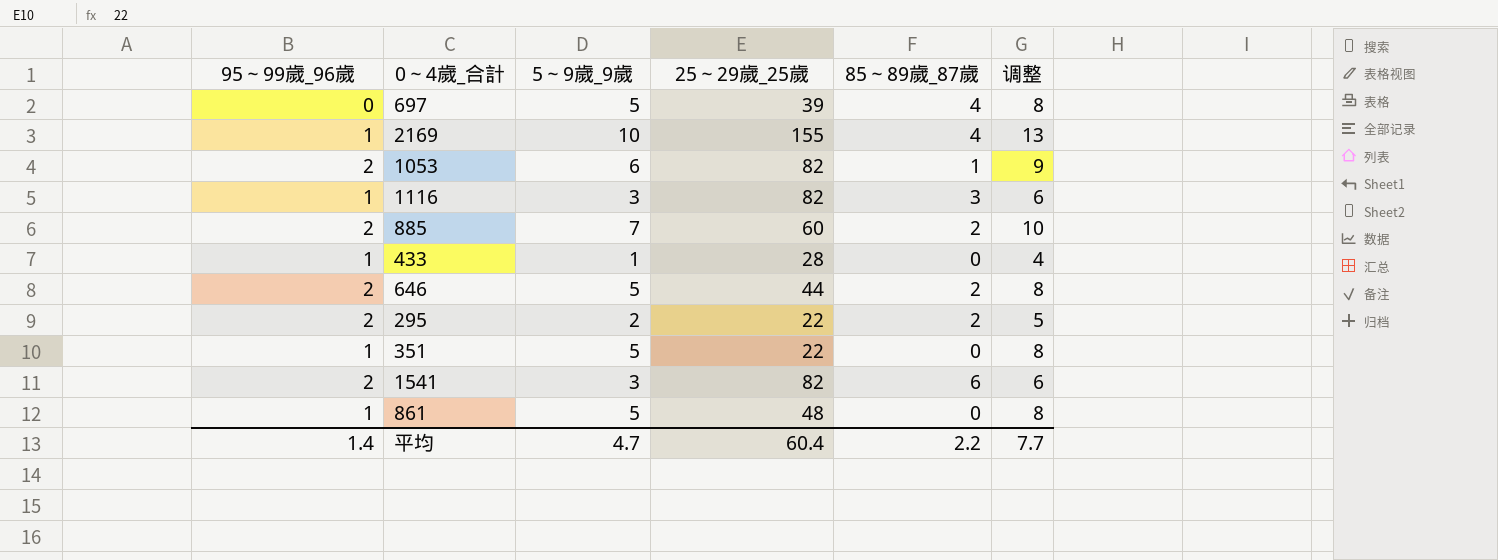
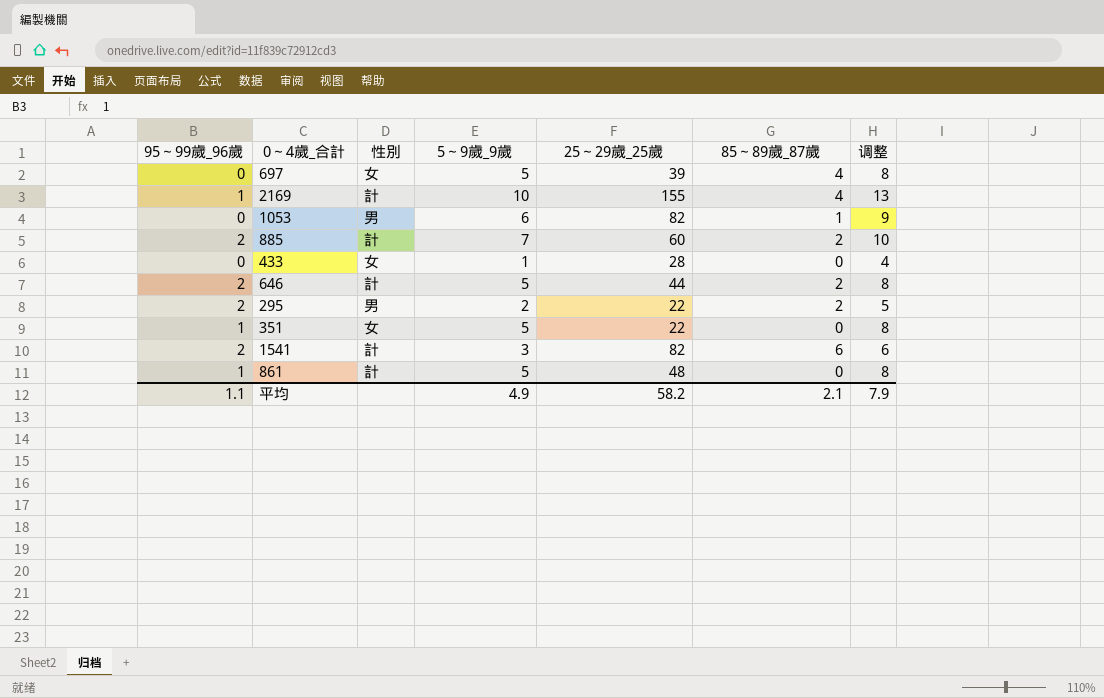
column 性別 | position: none -> 3
row 1116: 1 | 3 | 82 | 3 | 6 -> none
1053 | 95～99歲_96歲: 2 -> 0
433 | 95～99歲_96歲: 1 -> 0
平均 | 95～99歲_96歲: 1.4 -> 1.1
平均 | 5～9歲_9歲: 4.7 -> 4.9
平均 | 25～29歲_25歲: 60.4 -> 58.2
平均 | 85～89歲_87歲: 2.2 -> 2.1
平均 | 调整: 7.7 -> 7.9

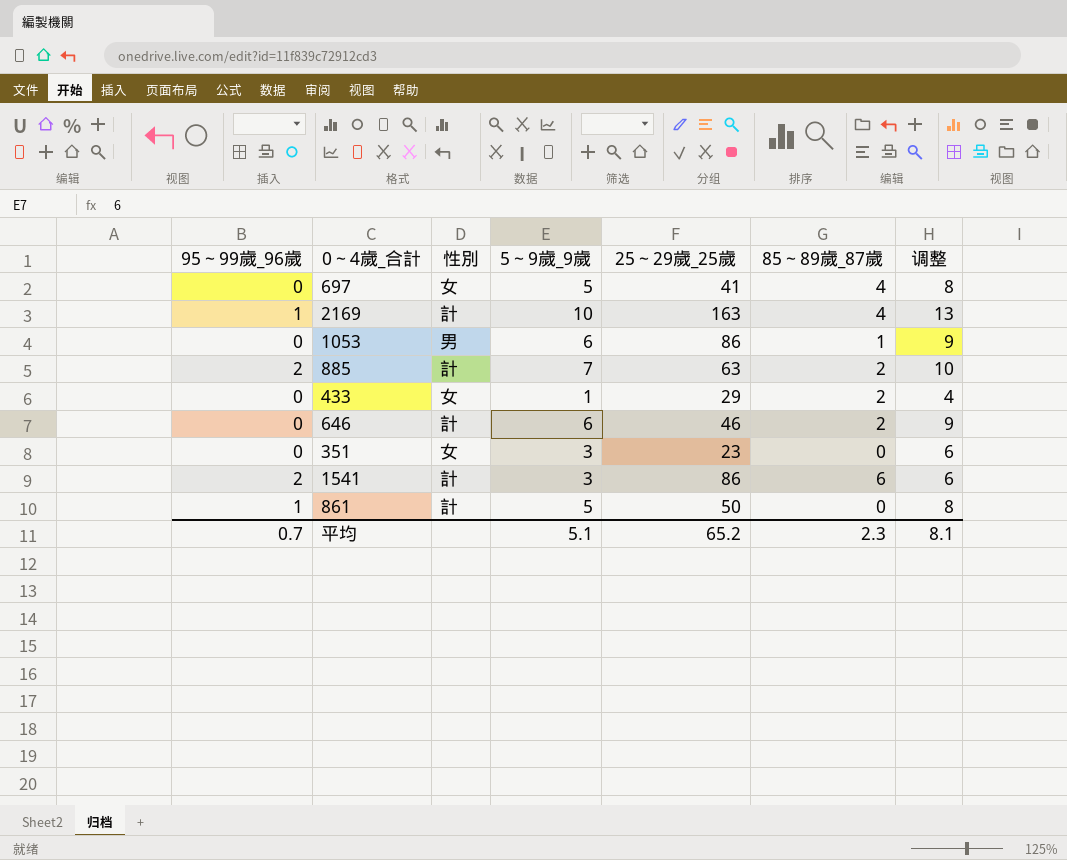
row 295: 2 | 男 | 2 | 22 | 2 | 5 -> none
697 | 25～29歲_25歲: 39 -> 41
2169 | 25～29歲_25歲: 155 -> 163
1053 | 25～29歲_25歲: 82 -> 86
885 | 25～29歲_25歲: 60 -> 63
433 | 25～29歲_25歲: 28 -> 29
433 | 85～89歲_87歲: 0 -> 2
646 | 95～99歲_96歲: 2 -> 0
646 | 5～9歲_9歲: 5 -> 6
646 | 25～29歲_25歲: 44 -> 46
646 | 调整: 8 -> 9
351 | 95～99歲_96歲: 1 -> 0
351 | 5～9歲_9歲: 5 -> 3
351 | 25～29歲_25歲: 22 -> 23
351 | 调整: 8 -> 6
1541 | 25～29歲_25歲: 82 -> 86
861 | 25～29歲_25歲: 48 -> 50
平均 | 95～99歲_96歲: 1.1 -> 0.7
平均 | 5～9歲_9歲: 4.9 -> 5.1
平均 | 25～29歲_25歲: 58.2 -> 65.2
平均 | 85～89歲_87歲: 2.1 -> 2.3
平均 | 调整: 7.9 -> 8.1

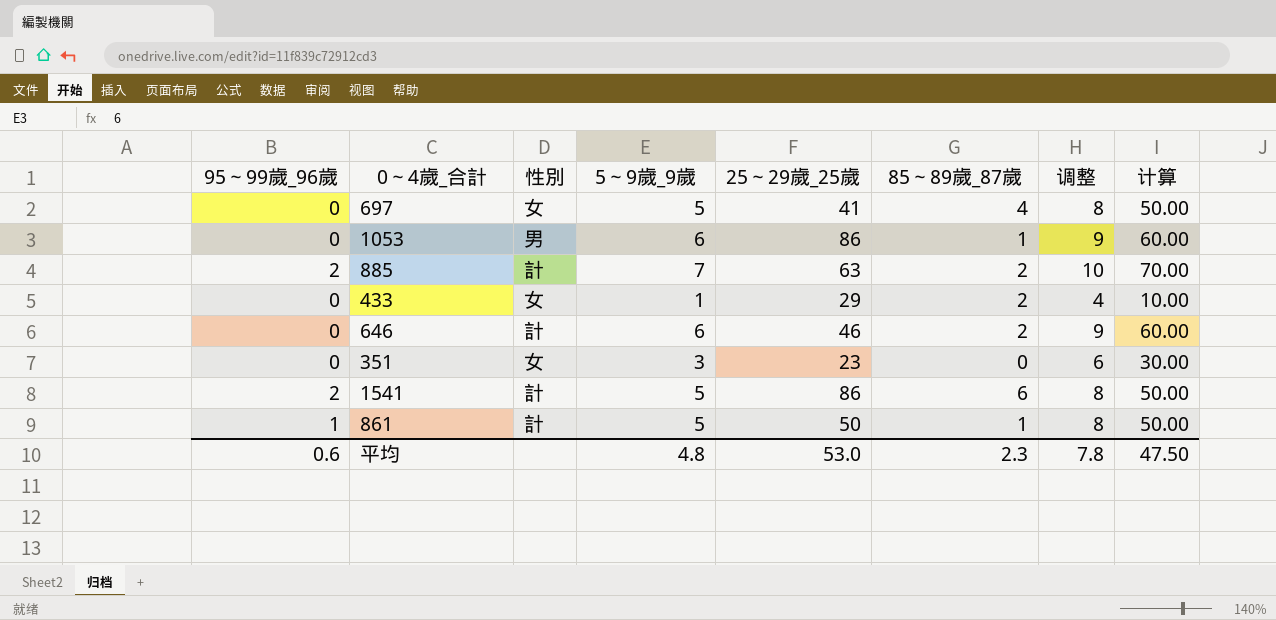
column 计算 | formula: none -> [5～9歲_9歲] * 10
row 2169: 1 | 計 | 10 | 163 | 4 | 13 -> none
1541 | 5～9歲_9歲: 3 -> 5
1541 | 调整: 6 -> 8
861 | 85～89歲_87歲: 0 -> 1
平均 | 95～99歲_96歲: 0.7 -> 0.6
平均 | 5～9歲_9歲: 5.1 -> 4.8
平均 | 25～29歲_25歲: 65.2 -> 53.0
平均 | 调整: 8.1 -> 7.8

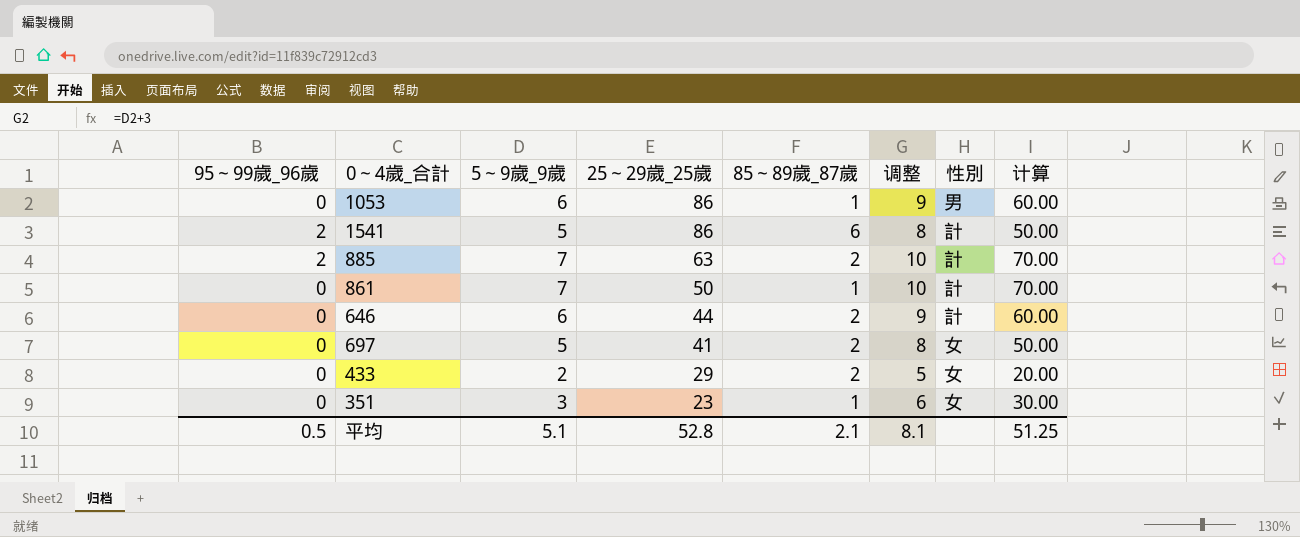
row order: none -> 25～29歲_25歲 descending
column 性別 | position: 3 -> 7
861 | 95～99歲_96歲: 1 -> 0
861 | 5～9歲_9歲: 5 -> 7
861 | 调整: 8 -> 10
861 | 计算: 50.00 -> 70.00
646 | 25～29歲_25歲: 46 -> 44
697 | 85～89歲_87歲: 4 -> 2
433 | 5～9歲_9歲: 1 -> 2
433 | 调整: 4 -> 5
433 | 计算: 10.00 -> 20.00
351 | 85～89歲_87歲: 0 -> 1
平均 | 95～99歲_96歲: 0.6 -> 0.5
平均 | 5～9歲_9歲: 4.8 -> 5.1
平均 | 25～29歲_25歲: 53.0 -> 52.8
平均 | 85～89歲_87歲: 2.3 -> 2.1
平均 | 调整: 7.8 -> 8.1
平均 | 计算: 47.50 -> 51.25

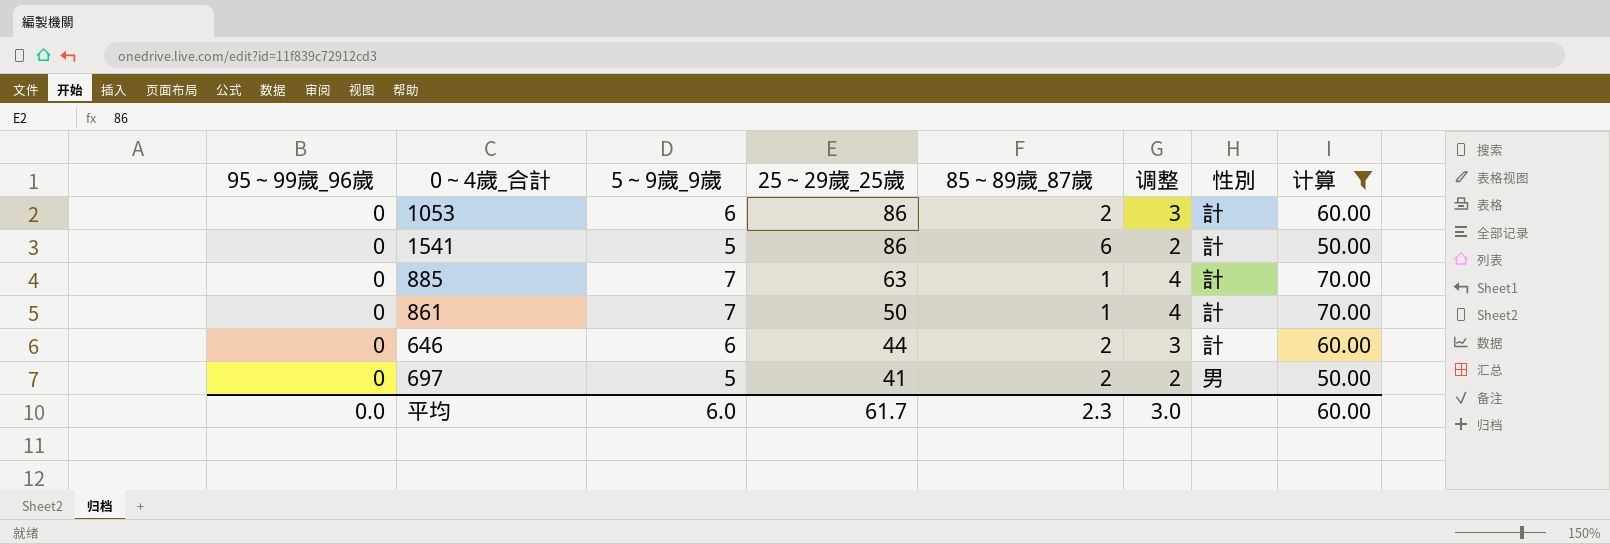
filter: none -> 计算 >= 50.00
column 调整 | formula: [5～9歲_9歲] + 3 -> [5～9歲_9歲] - 3
1053 | 85～89歲_87歲: 1 -> 2
1053 | 性別: 男 -> 計
1541 | 95～99歲_96歲: 2 -> 0
885 | 95～99歲_96歲: 2 -> 0
885 | 85～89歲_87歲: 2 -> 1
697 | 性別: 女 -> 男
平均 | 95～99歲_96歲: 0.5 -> 0.0
平均 | 5～9歲_9歲: 5.1 -> 6.0
平均 | 25～29歲_25歲: 52.8 -> 61.7
平均 | 85～89歲_87歲: 2.1 -> 2.3
平均 | 调整: 8.1 -> 3.0
平均 | 计算: 51.25 -> 60.00

